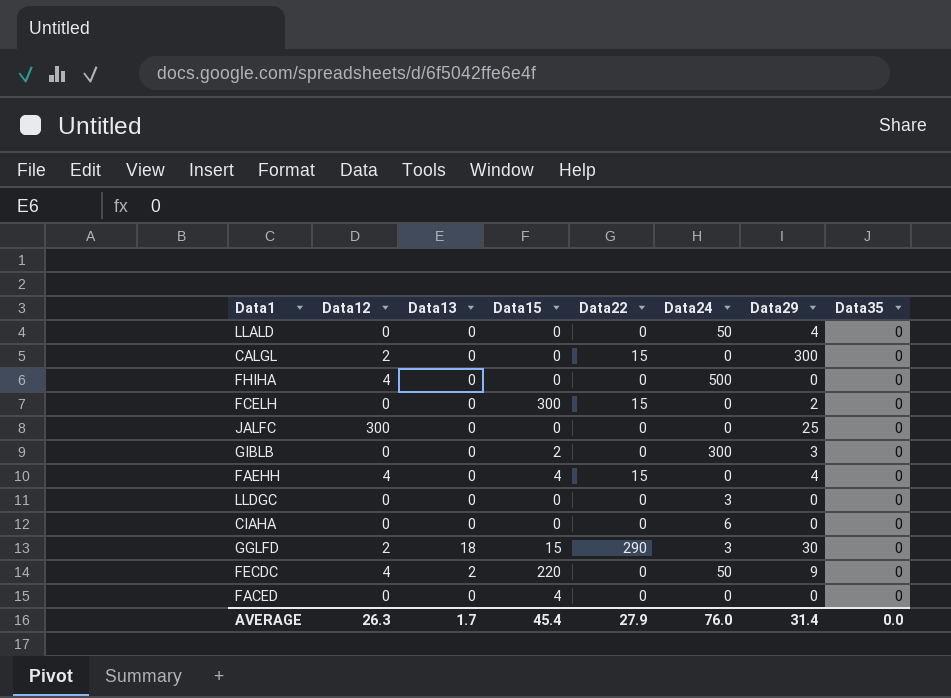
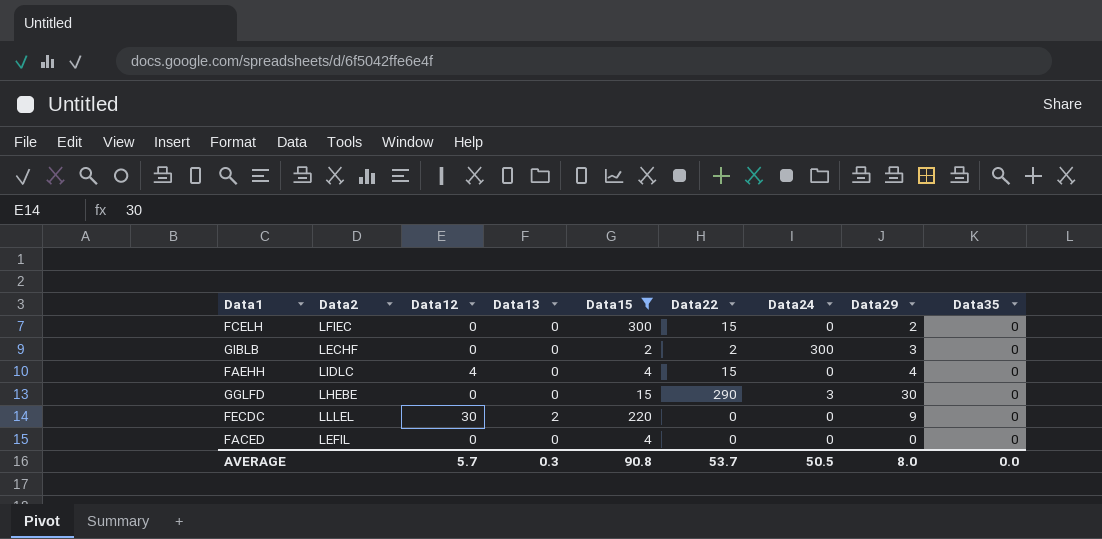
filter: none -> Data15 != 0
column Data2 | position: none -> 2
GIBLB | Data22: 0 -> 2
GGLFD | Data12: 2 -> 0
GGLFD | Data13: 18 -> 0
FECDC | Data12: 4 -> 30
FECDC | Data24: 50 -> 0
AVERAGE | Data12: 26.3 -> 5.7
AVERAGE | Data13: 1.7 -> 0.3
AVERAGE | Data15: 45.4 -> 90.8
AVERAGE | Data22: 27.9 -> 53.7
AVERAGE | Data24: 76.0 -> 50.5
AVERAGE | Data29: 31.4 -> 8.0

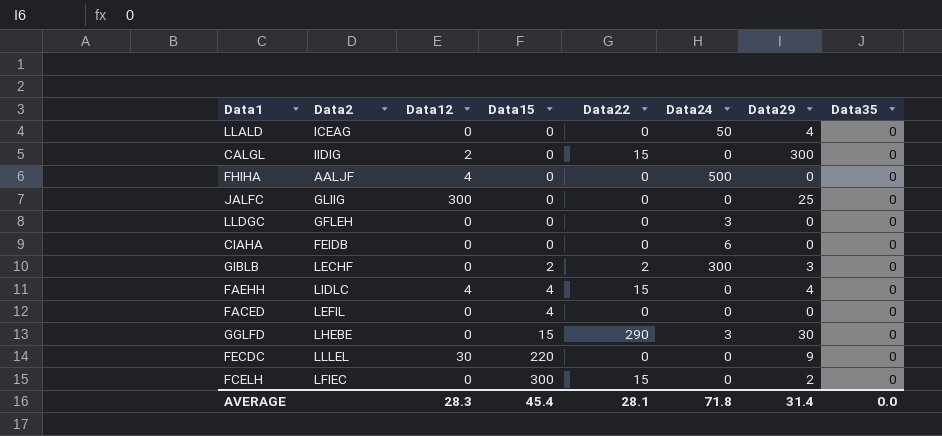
filter: Data15 != 0 -> none
row order: none -> Data15 ascending
column Data13 | position: 4 -> none
AVERAGE | Data12: 5.7 -> 28.3
AVERAGE | Data15: 90.8 -> 45.4
AVERAGE | Data22: 53.7 -> 28.1
AVERAGE | Data24: 50.5 -> 71.8
AVERAGE | Data29: 8.0 -> 31.4

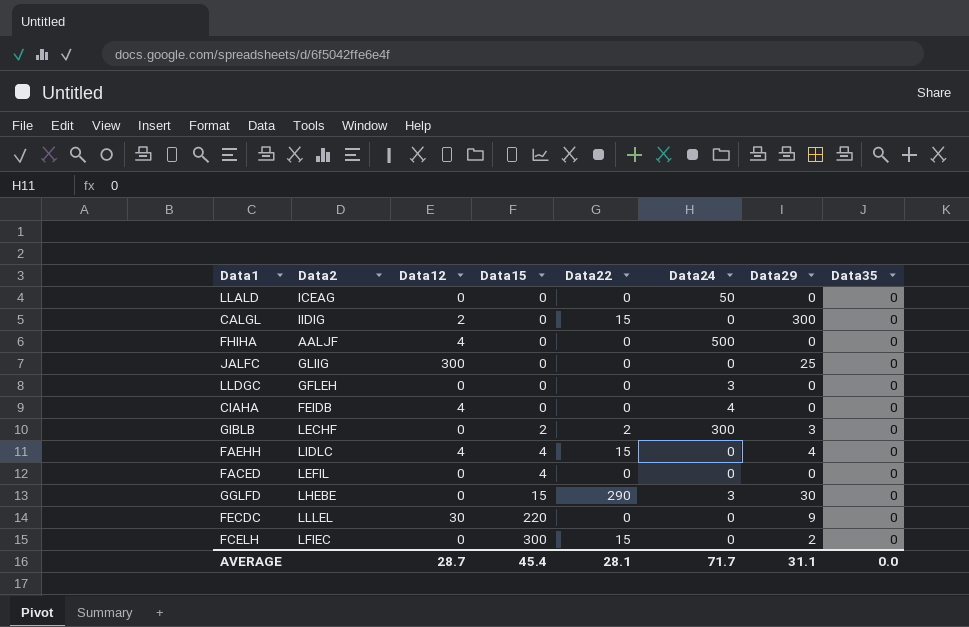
LLALD | Data29: 4 -> 0
CIAHA | Data12: 0 -> 4
CIAHA | Data24: 6 -> 4
AVERAGE | Data12: 28.3 -> 28.7
AVERAGE | Data24: 71.8 -> 71.7
AVERAGE | Data29: 31.4 -> 31.1

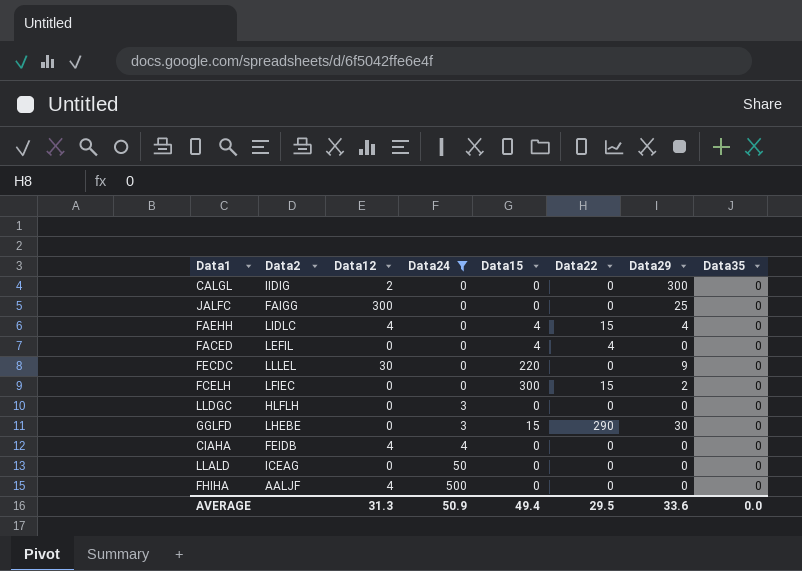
filter: none -> Data24 != 300
row order: Data15 ascending -> Data24 ascending
column Data24 | position: 6 -> 4
CALGL | Data22: 15 -> 0
JALFC | Data2: GLIIG -> FAIGG
FACED | Data22: 0 -> 4
LLDGC | Data2: GFLEH -> HLFLH
AVERAGE | Data12: 28.7 -> 31.3
AVERAGE | Data24: 71.7 -> 50.9
AVERAGE | Data15: 45.4 -> 49.4
AVERAGE | Data22: 28.1 -> 29.5
AVERAGE | Data29: 31.1 -> 33.6

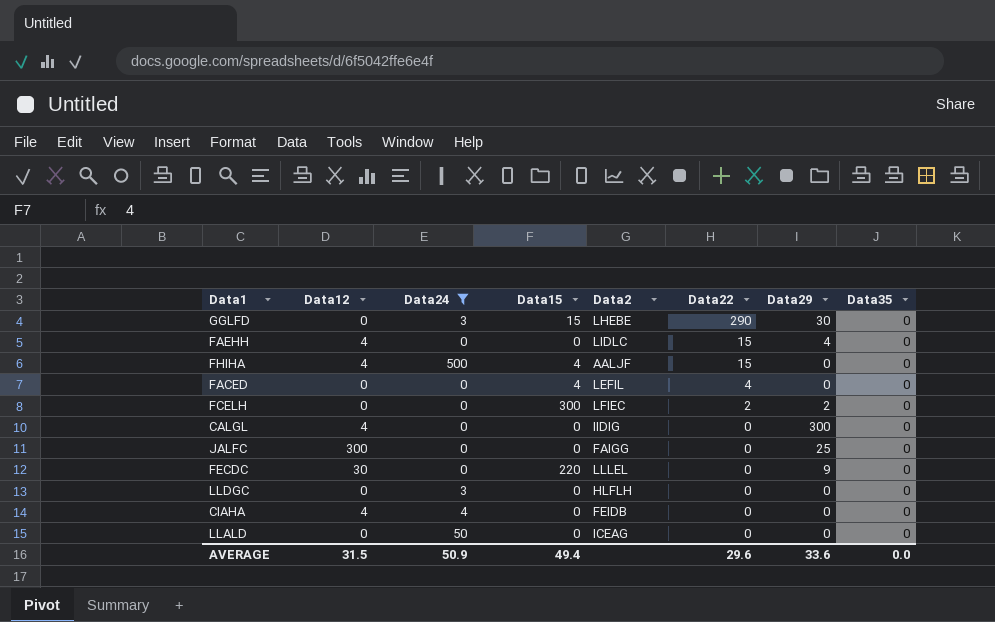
row order: Data24 ascending -> Data22 descending
column Data2 | position: 2 -> 5
FAEHH | Data15: 4 -> 0
FHIHA | Data15: 0 -> 4
FHIHA | Data22: 0 -> 15
FCELH | Data22: 15 -> 2
CALGL | Data12: 2 -> 4
AVERAGE | Data12: 31.3 -> 31.5
AVERAGE | Data22: 29.5 -> 29.6

